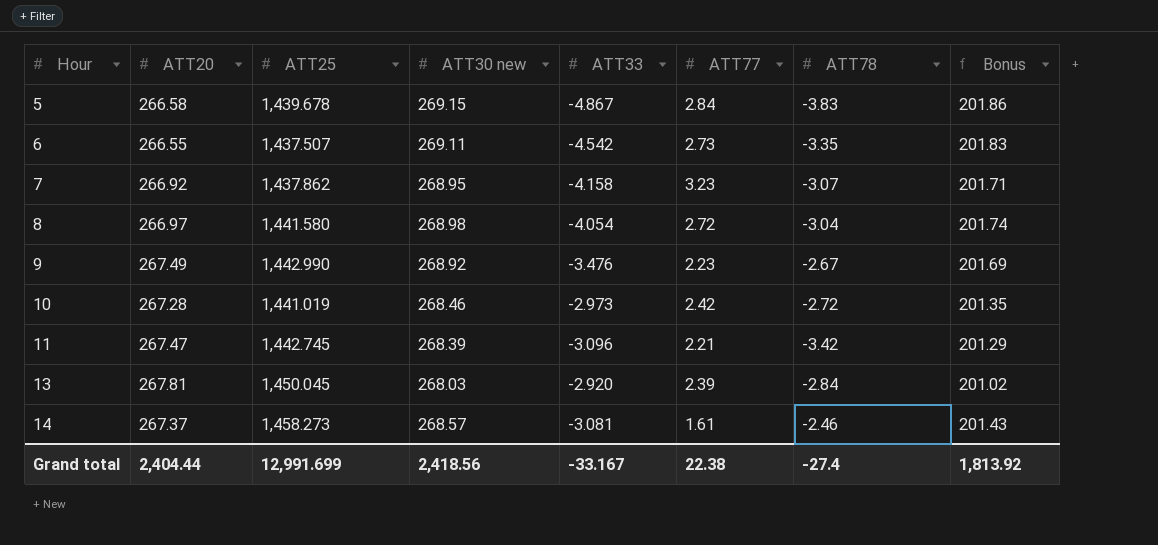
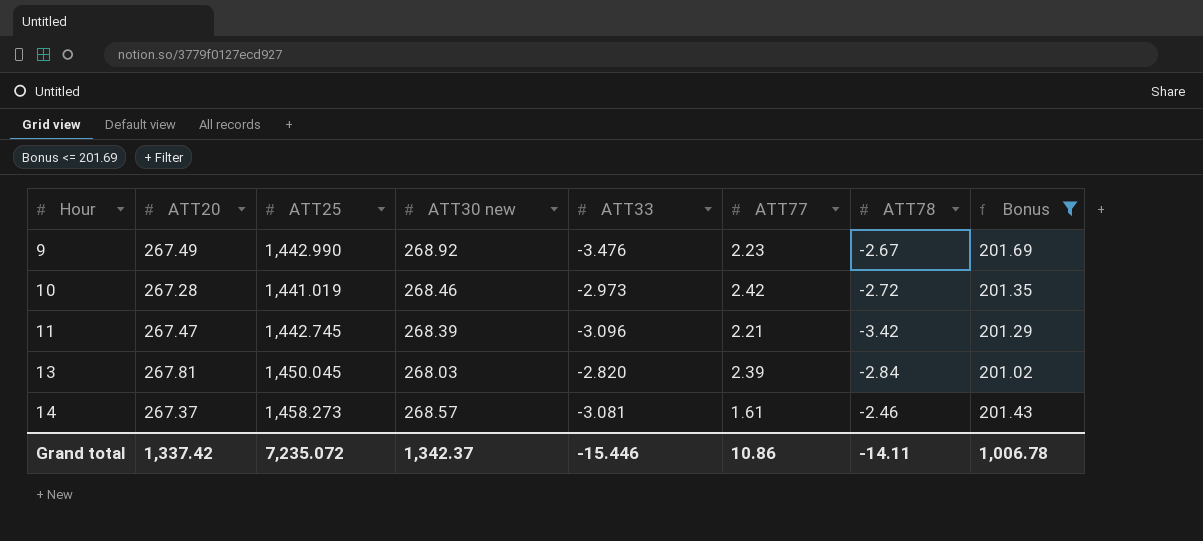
filter: none -> Bonus <= 201.69
13 | ATT33: -2.920 -> -2.820
Grand total | ATT20: 2,404.44 -> 1,337.42
Grand total | ATT25: 12,991.699 -> 7,235.072
Grand total | ATT30 new: 2,418.56 -> 1,342.37
Grand total | ATT33: -33.167 -> -15.446
Grand total | ATT77: 22.38 -> 10.86
Grand total | ATT78: -27.4 -> -14.11
Grand total | Bonus: 1,813.92 -> 1,006.78

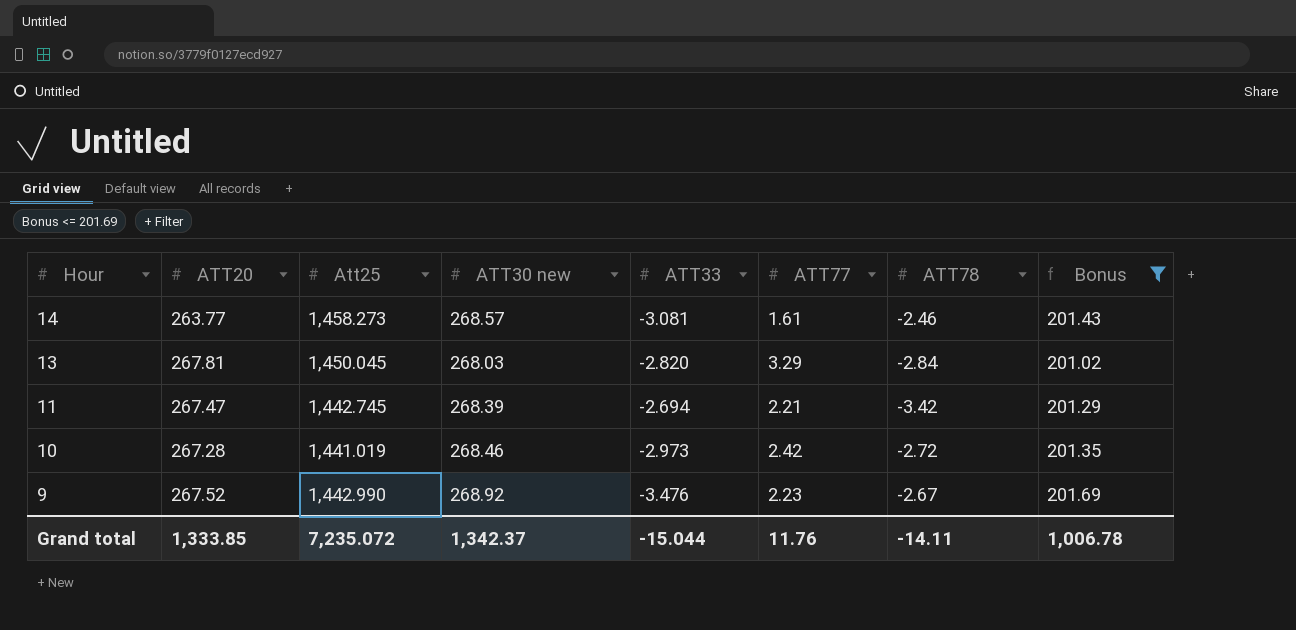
row order: Hour ascending -> Hour descending
column name: ATT25 -> Att25
14 | ATT20: 267.37 -> 263.77
13 | ATT77: 2.39 -> 3.29
11 | ATT33: -3.096 -> -2.694
9 | ATT20: 267.49 -> 267.52
Grand total | ATT20: 1,337.42 -> 1,333.85
Grand total | ATT33: -15.446 -> -15.044
Grand total | ATT77: 10.86 -> 11.76

